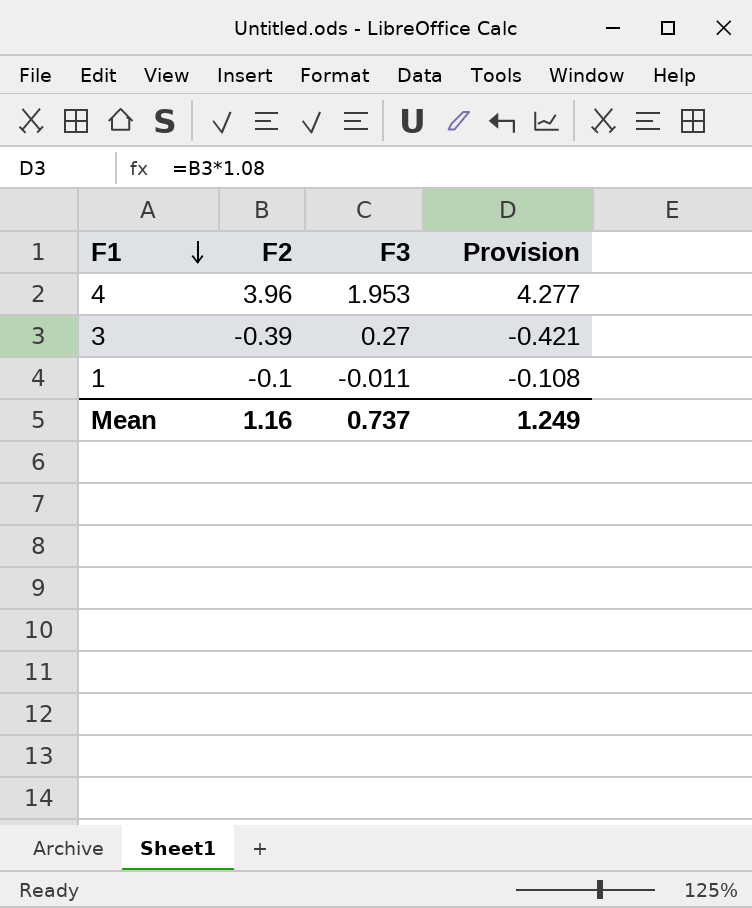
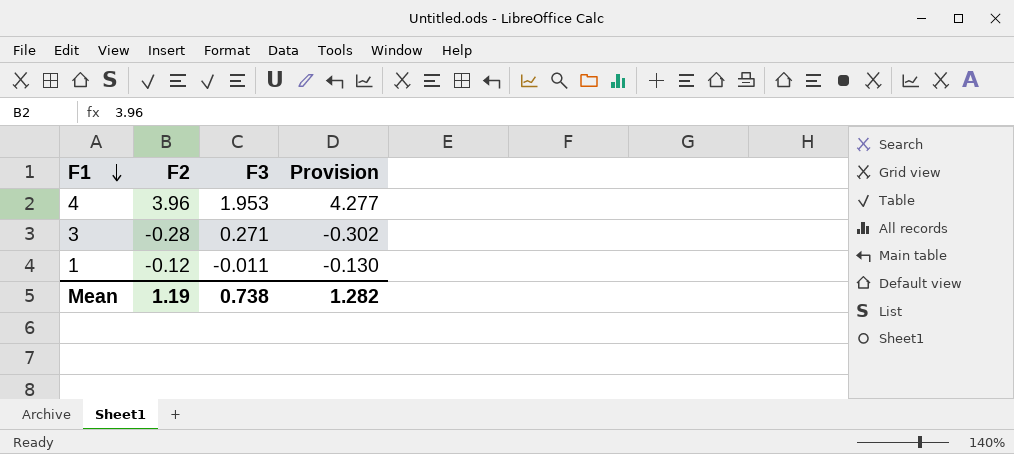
3 | F2: -0.39 -> -0.28
3 | F3: 0.27 -> 0.271
3 | Provision: -0.421 -> -0.302
1 | F2: -0.1 -> -0.12
1 | Provision: -0.108 -> -0.130
Mean | F2: 1.16 -> 1.19
Mean | F3: 0.737 -> 0.738
Mean | Provision: 1.249 -> 1.282

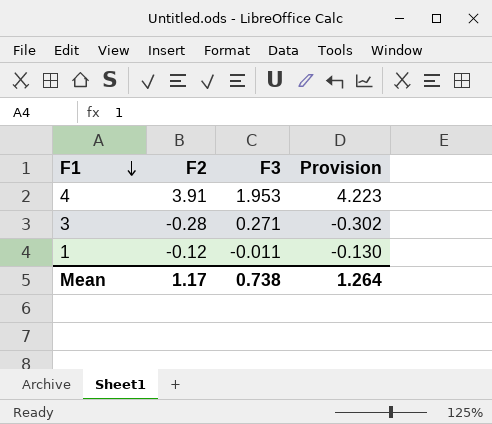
4 | F2: 3.96 -> 3.91
4 | Provision: 4.277 -> 4.223
Mean | F2: 1.19 -> 1.17
Mean | Provision: 1.282 -> 1.264

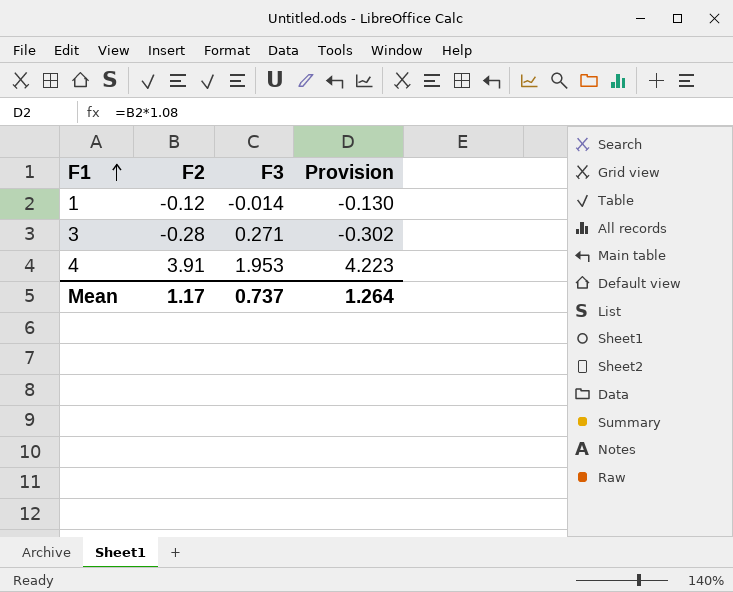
row order: F1 descending -> F1 ascending
1 | F3: -0.011 -> -0.014
Mean | F3: 0.738 -> 0.737

